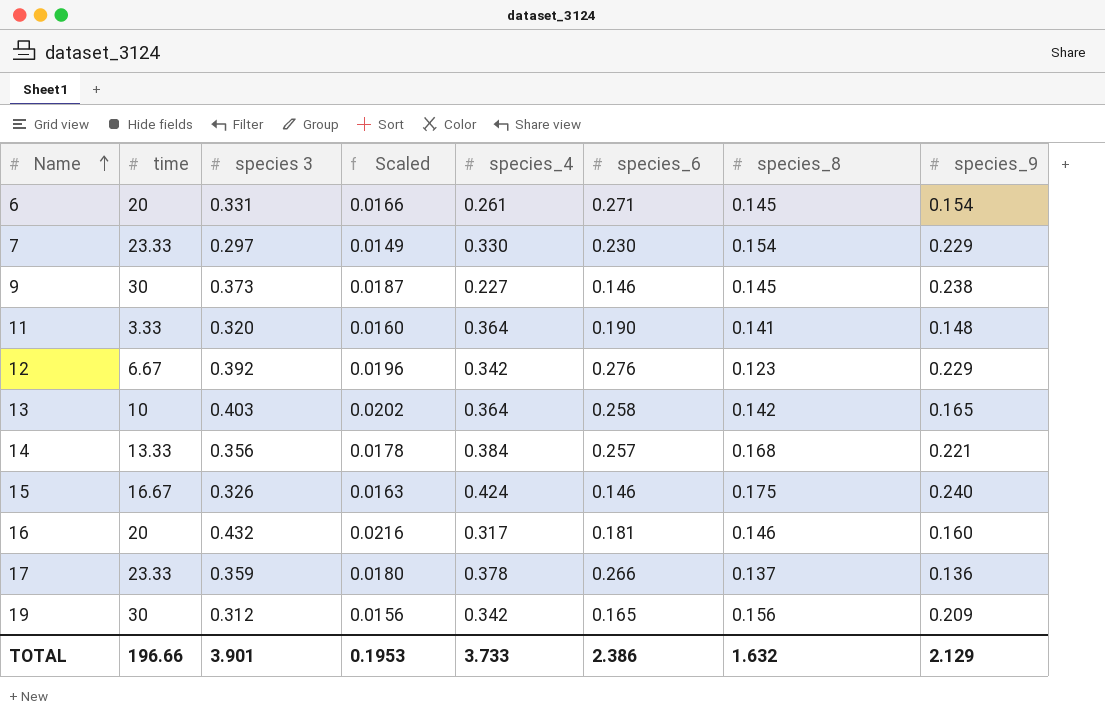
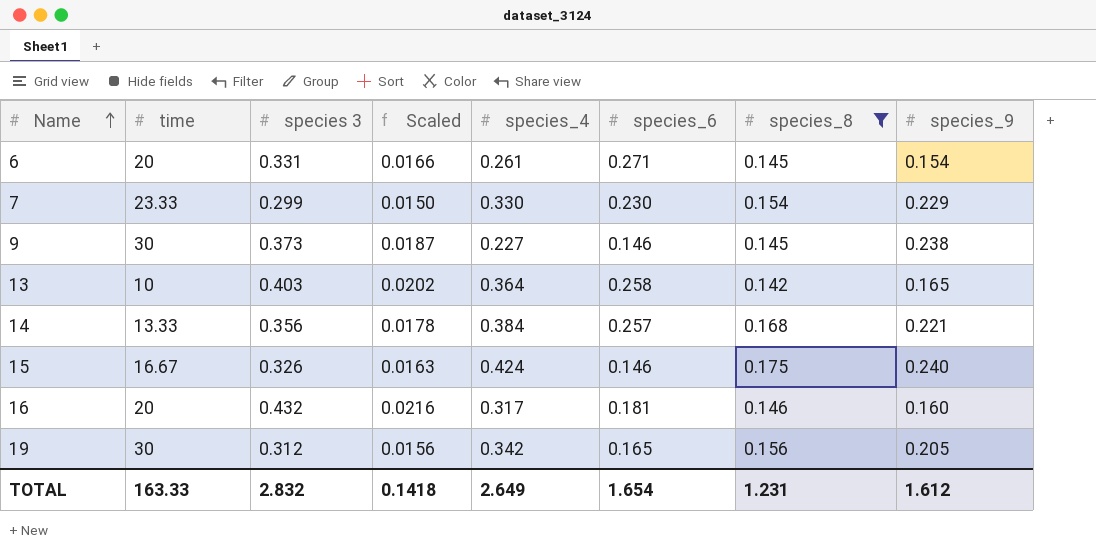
filter: none -> species_8 >= 0.142
7 | species 3: 0.297 -> 0.299
7 | Scaled: 0.0149 -> 0.0150
19 | species_9: 0.209 -> 0.205
TOTAL | time: 196.66 -> 163.33
TOTAL | species 3: 3.901 -> 2.832
TOTAL | Scaled: 0.1953 -> 0.1418
TOTAL | species_4: 3.733 -> 2.649
TOTAL | species_6: 2.386 -> 1.654
TOTAL | species_8: 1.632 -> 1.231
TOTAL | species_9: 2.129 -> 1.612

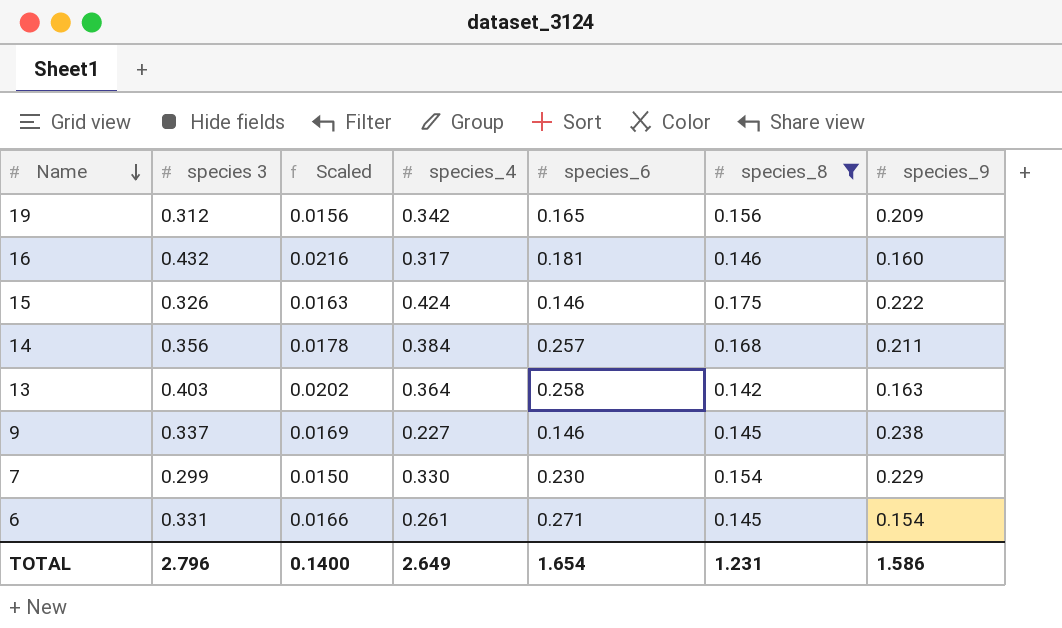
row order: Name ascending -> Name descending
column time | position: 2 -> none
19 | species_9: 0.205 -> 0.209
15 | species_9: 0.240 -> 0.222
14 | species_9: 0.221 -> 0.211
13 | species_9: 0.165 -> 0.163
9 | species 3: 0.373 -> 0.337
9 | Scaled: 0.0187 -> 0.0169
TOTAL | species 3: 2.832 -> 2.796
TOTAL | Scaled: 0.1418 -> 0.1400
TOTAL | species_9: 1.612 -> 1.586

